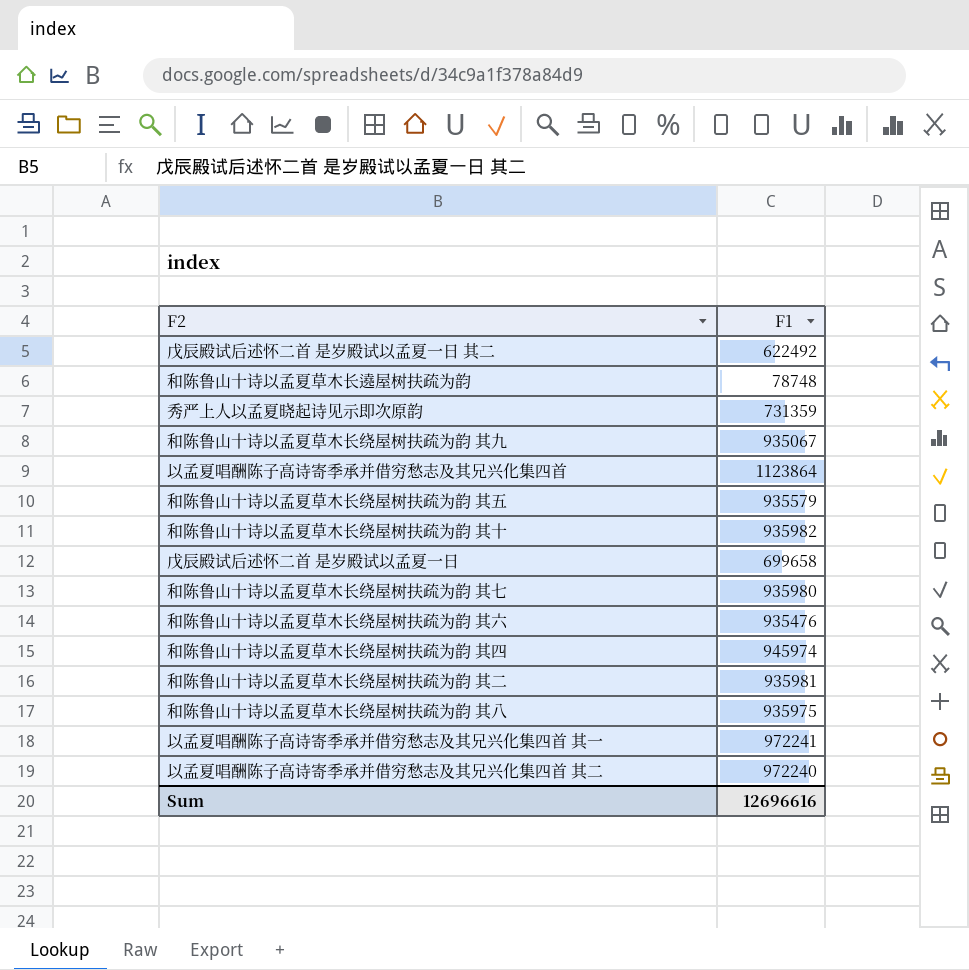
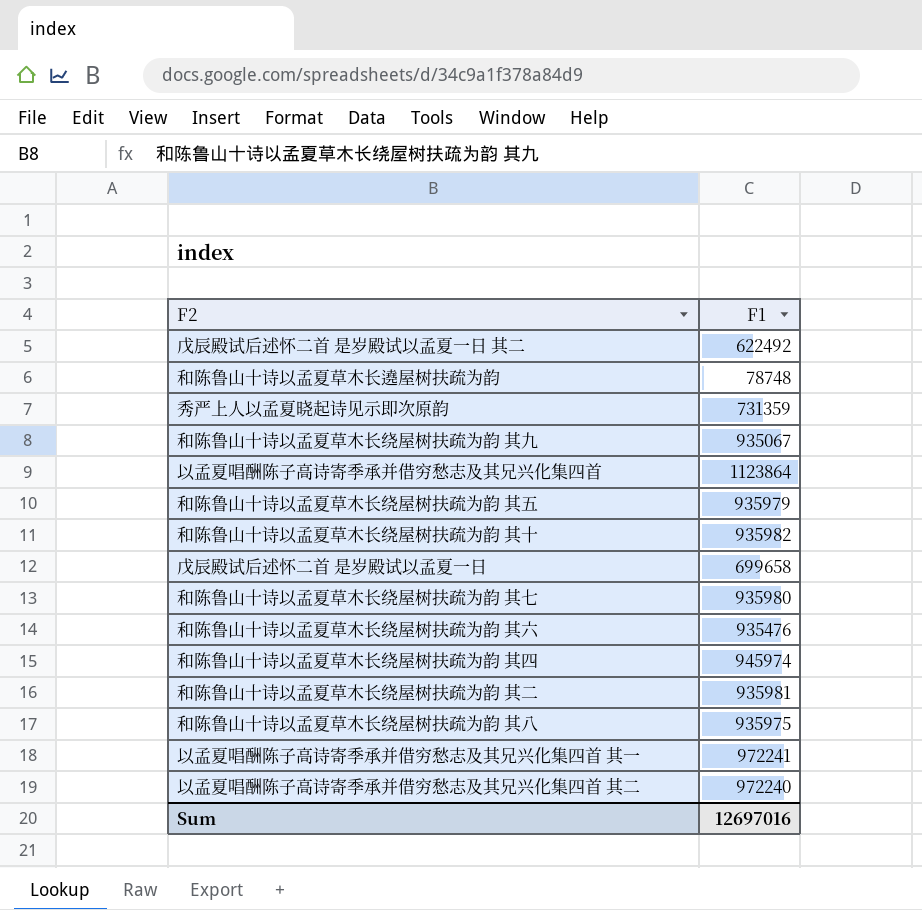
和陈鲁山十诗以孟夏草木长绕屋树扶疏为韵 其五 | F1: 935579 -> 935979
Sum | F1: 12696616 -> 12697016

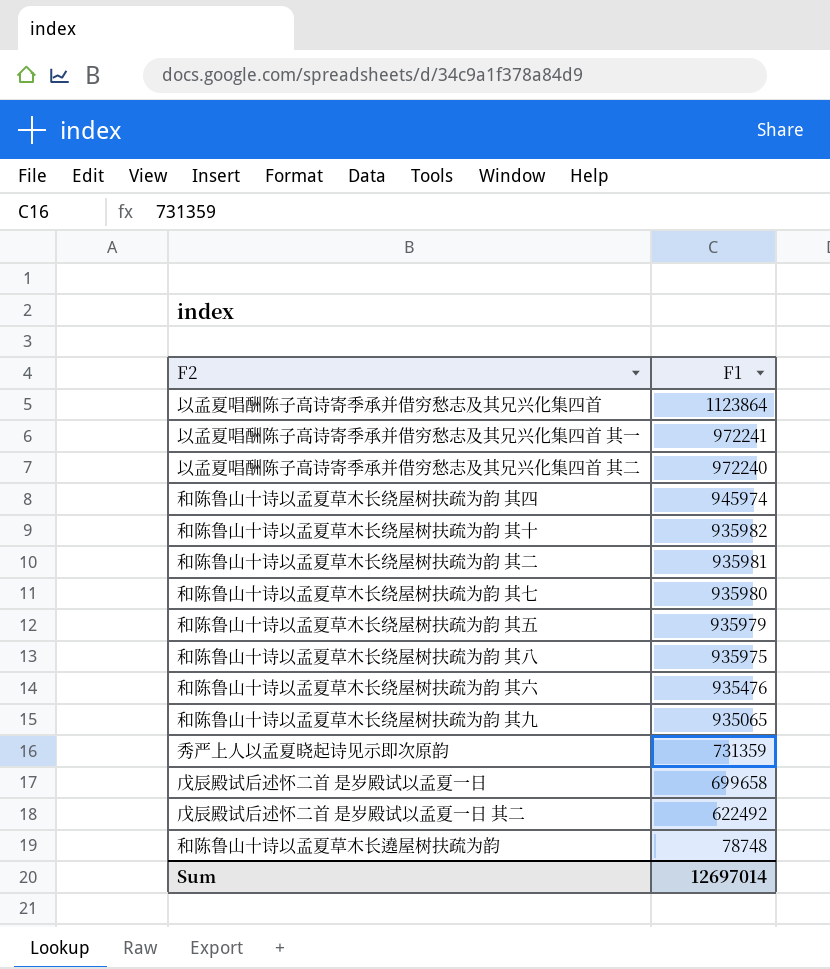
row order: none -> F1 descending
和陈鲁山十诗以孟夏草木长绕屋树扶疏为韵 其九 | F1: 935067 -> 935065
Sum | F1: 12697016 -> 12697014

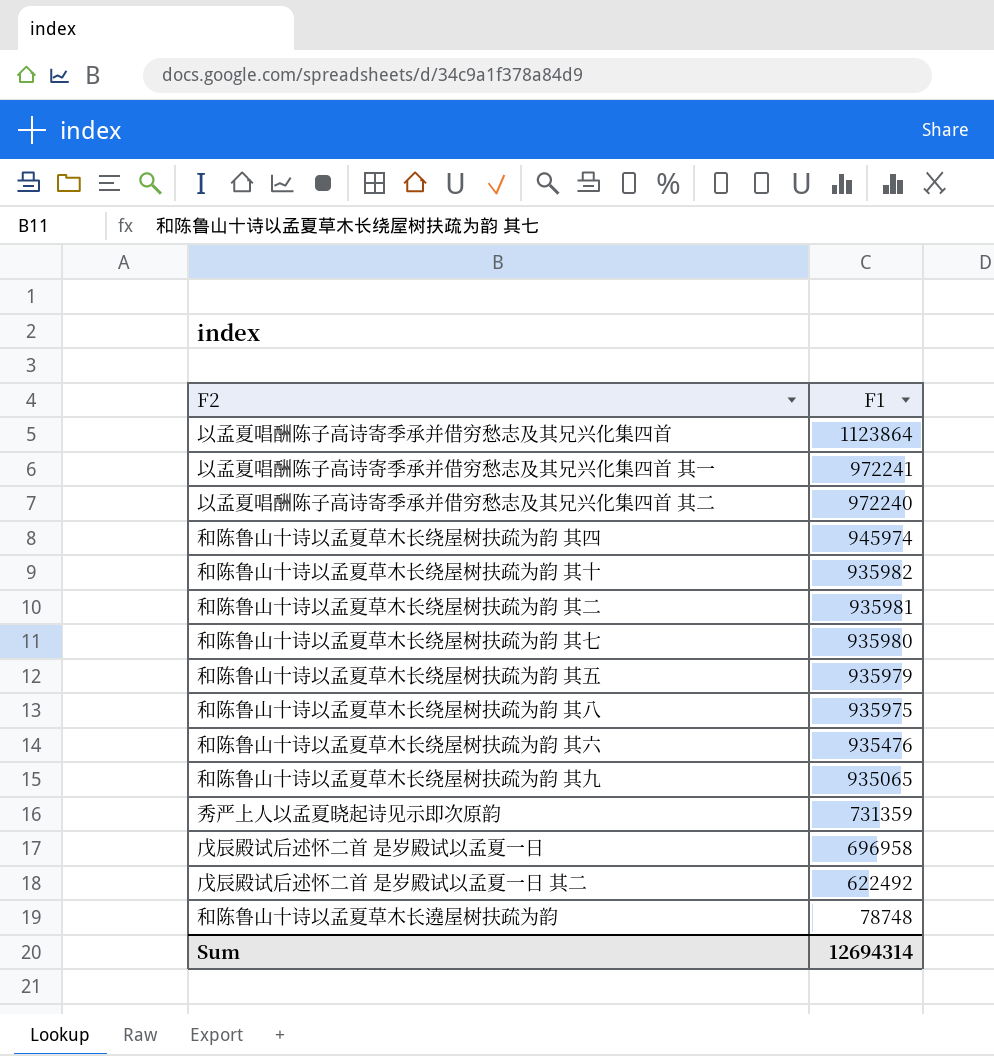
戊辰殿试后述怀二首 是岁殿试以孟夏一日 | F1: 699658 -> 696958
Sum | F1: 12697014 -> 12694314

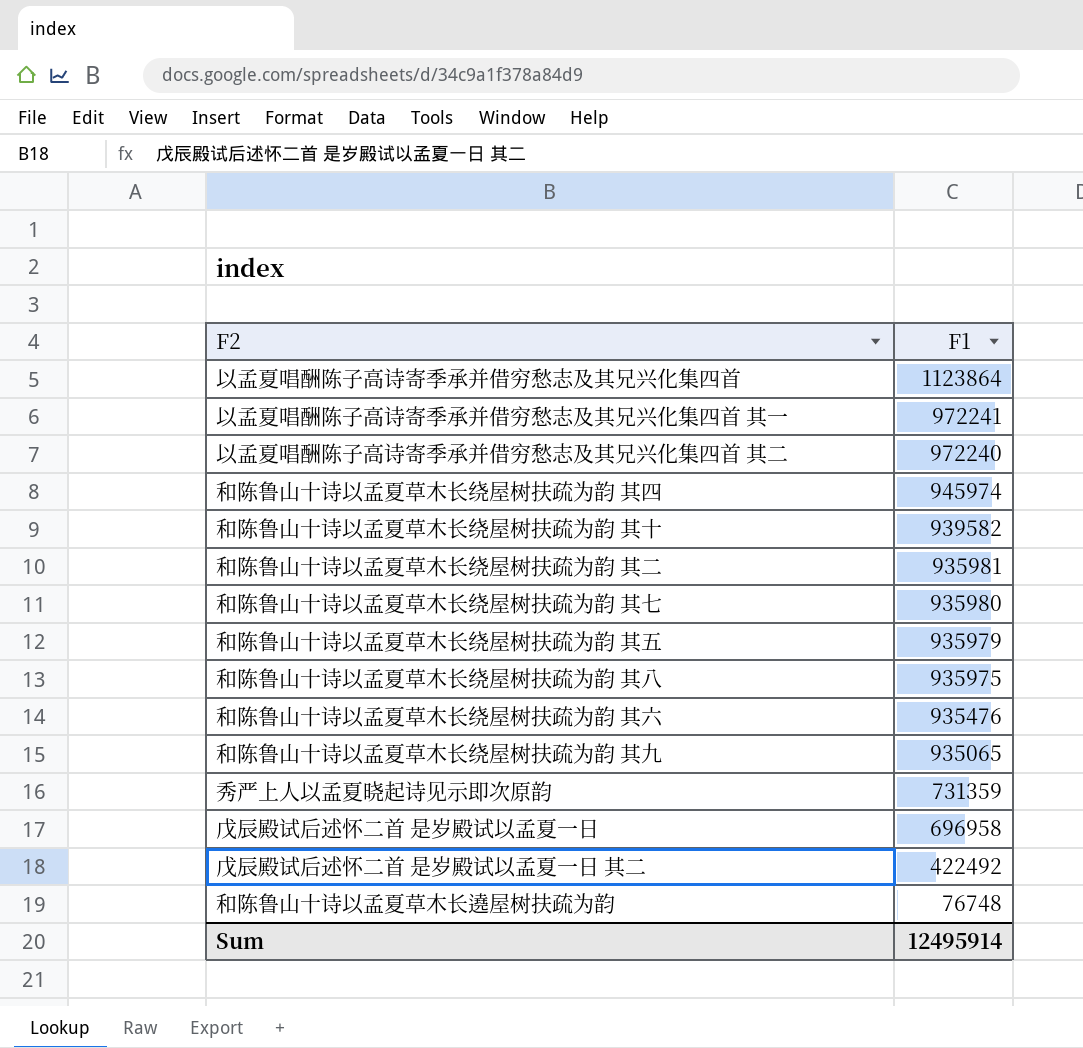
和陈鲁山十诗以孟夏草木长绕屋树扶疏为韵 其十 | F1: 935982 -> 939582
戊辰殿试后述怀二首 是岁殿试以孟夏一日 其二 | F1: 622492 -> 422492
和陈鲁山十诗以孟夏草木长遶屋树扶疏为韵 | F1: 78748 -> 76748
Sum | F1: 12694314 -> 12495914

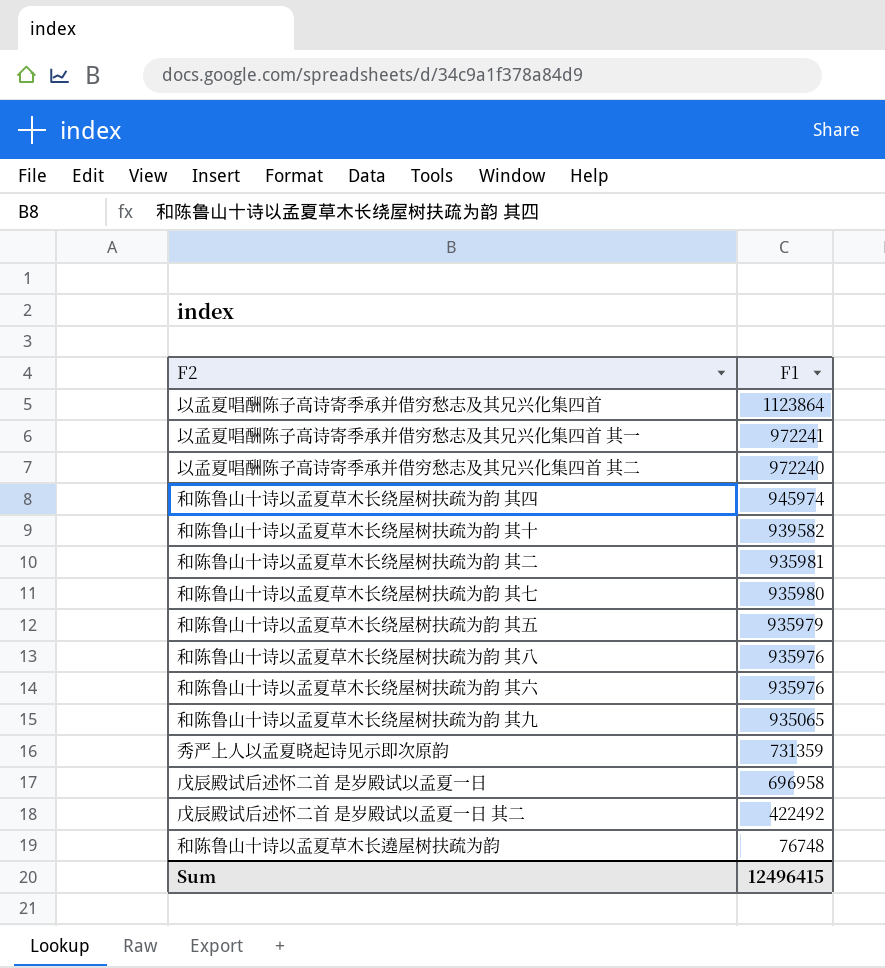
和陈鲁山十诗以孟夏草木长绕屋树扶疏为韵 其八 | F1: 935975 -> 935976
和陈鲁山十诗以孟夏草木长绕屋树扶疏为韵 其六 | F1: 935476 -> 935976
Sum | F1: 12495914 -> 12496415

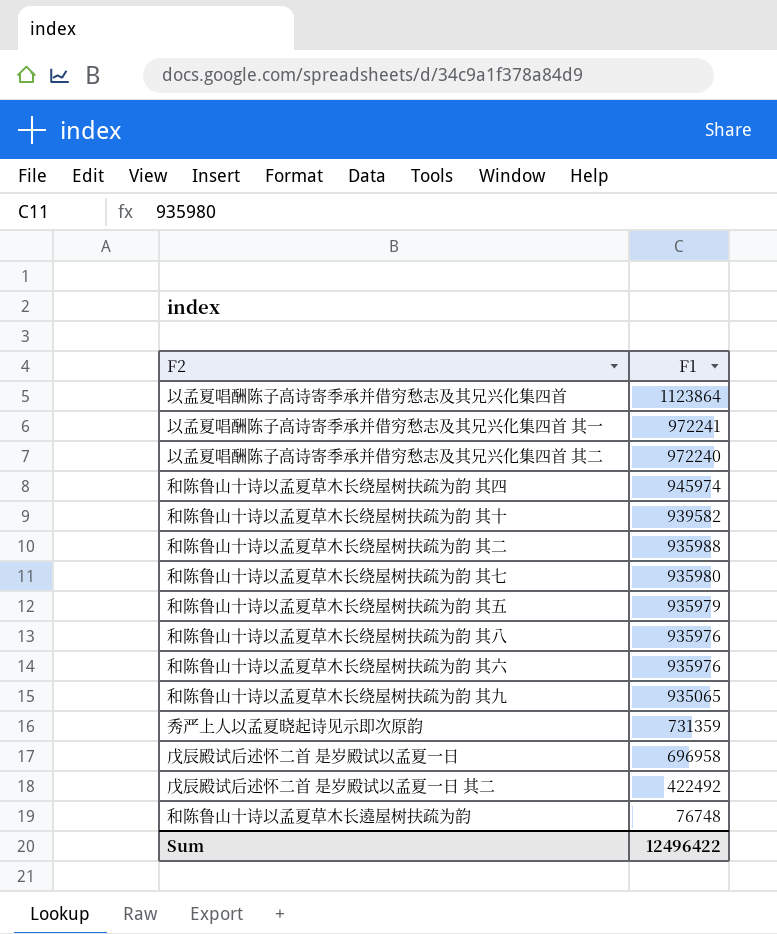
和陈鲁山十诗以孟夏草木长绕屋树扶疏为韵 其二 | F1: 935981 -> 935988
Sum | F1: 12496415 -> 12496422

